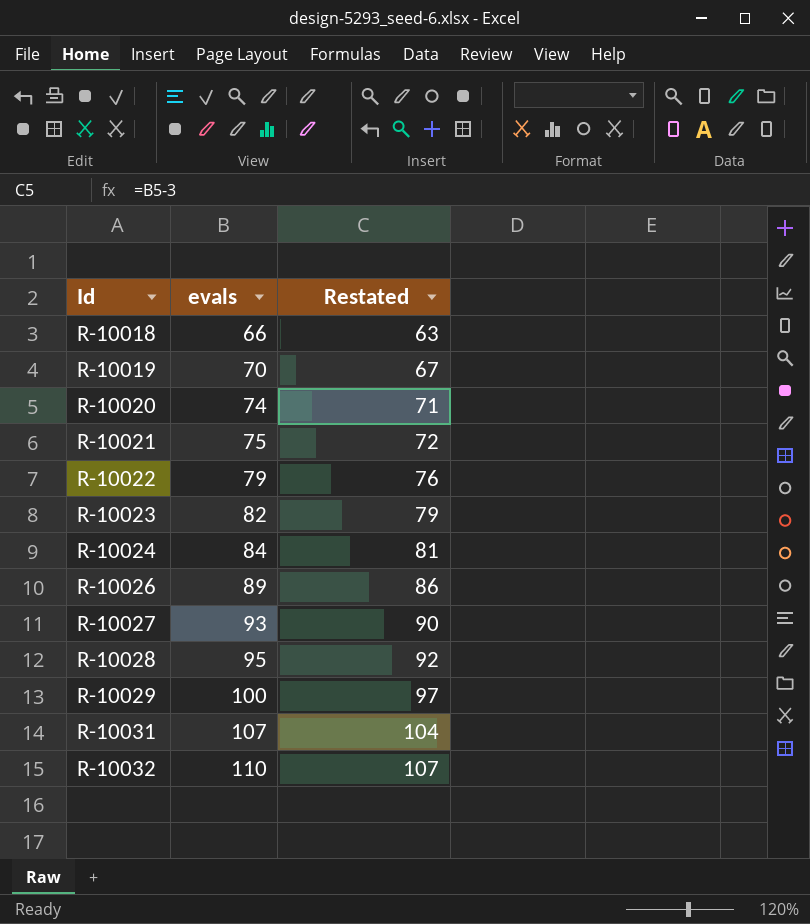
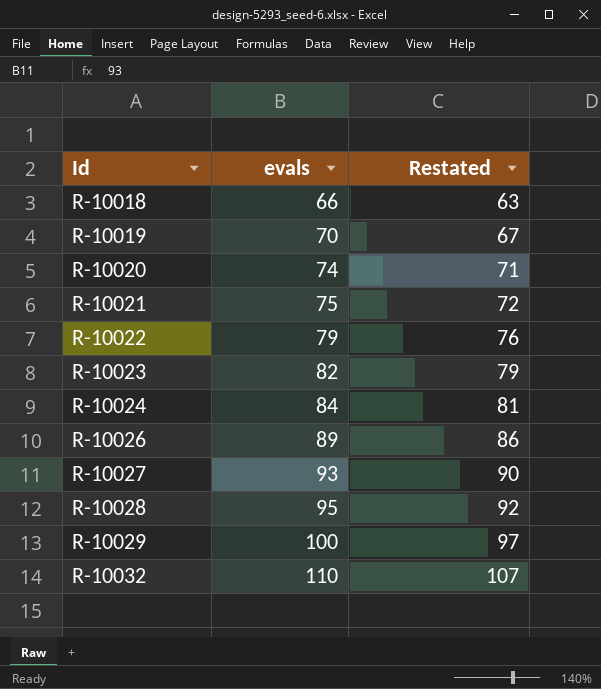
row R-10031: 107 | 104 -> none

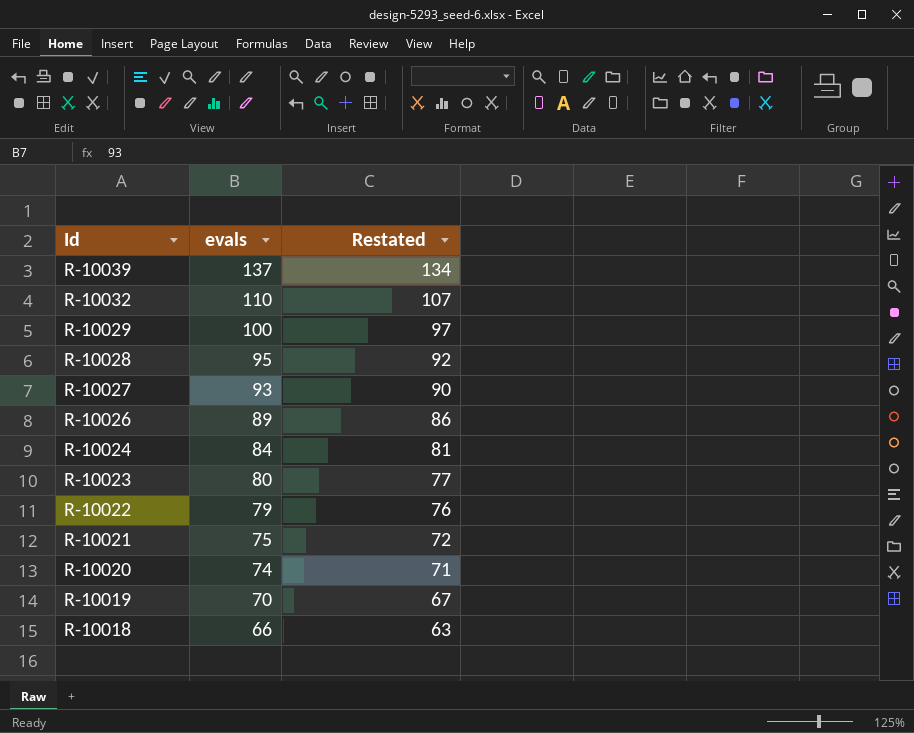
row order: Id ascending -> Id descending
row R-10039: none -> 137 | 134
R-10023 | evals: 82 -> 80
R-10023 | Restated: 79 -> 77

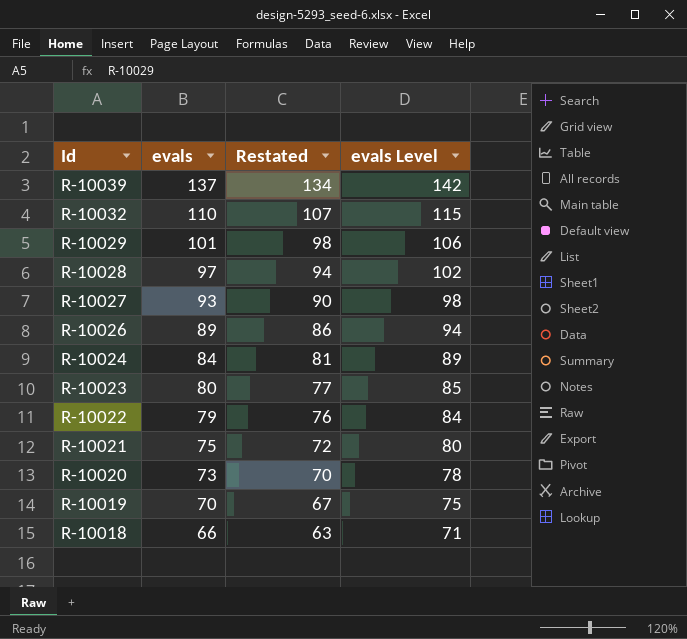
column evals Level | formula: none -> [evals] + 5
R-10029 | evals: 100 -> 101
R-10029 | Restated: 97 -> 98
R-10028 | evals: 95 -> 97
R-10028 | Restated: 92 -> 94
R-10020 | evals: 74 -> 73
R-10020 | Restated: 71 -> 70

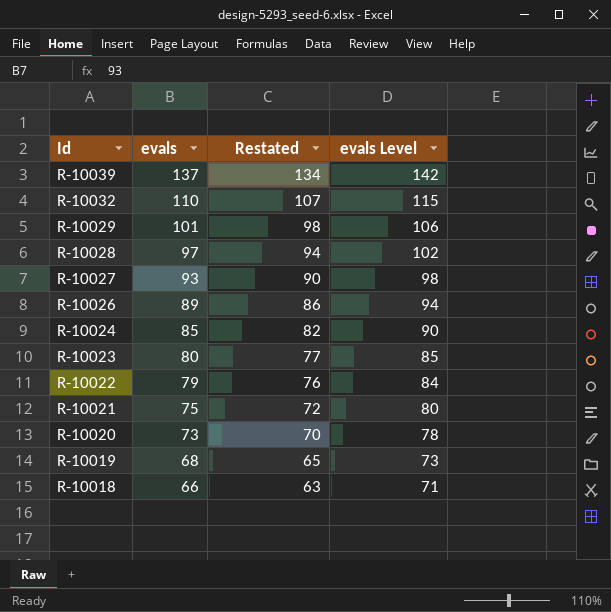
R-10024 | evals: 84 -> 85
R-10024 | Restated: 81 -> 82
R-10024 | evals Level: 89 -> 90
R-10019 | evals: 70 -> 68
R-10019 | Restated: 67 -> 65
R-10019 | evals Level: 75 -> 73

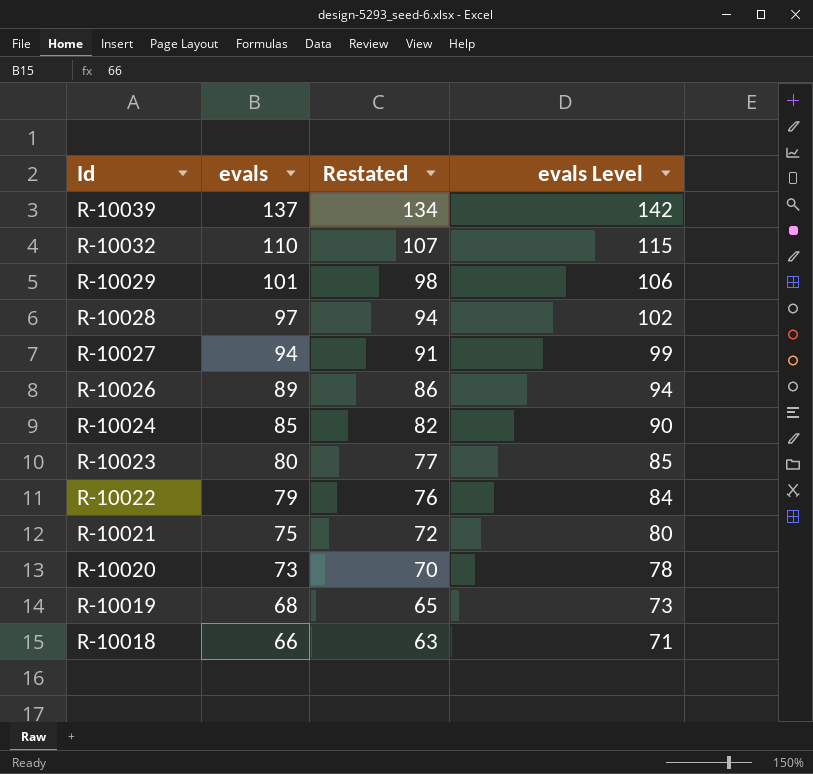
R-10027 | evals: 93 -> 94
R-10027 | Restated: 90 -> 91
R-10027 | evals Level: 98 -> 99

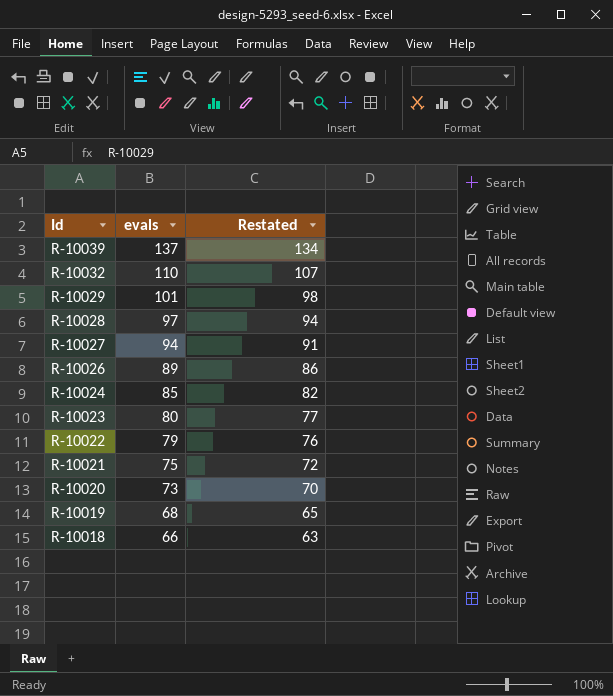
column evals Level | formula: [evals] + 5 -> none

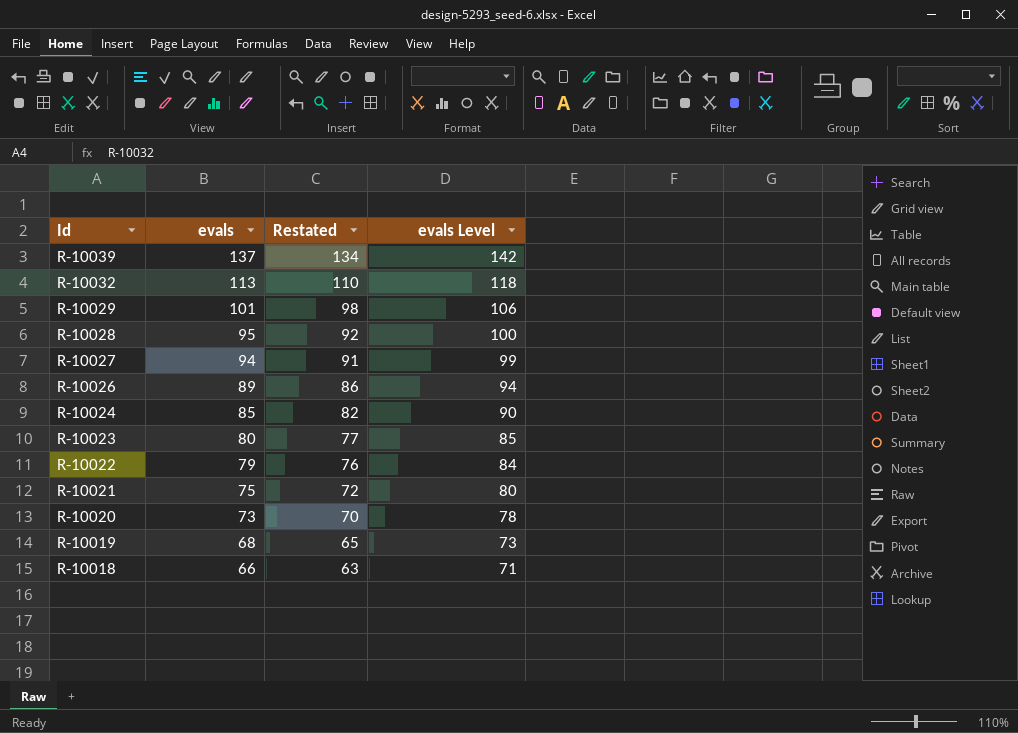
column evals Level | formula: none -> [evals] + 5
R-10032 | evals: 110 -> 113
R-10032 | Restated: 107 -> 110
R-10028 | evals: 97 -> 95
R-10028 | Restated: 94 -> 92

